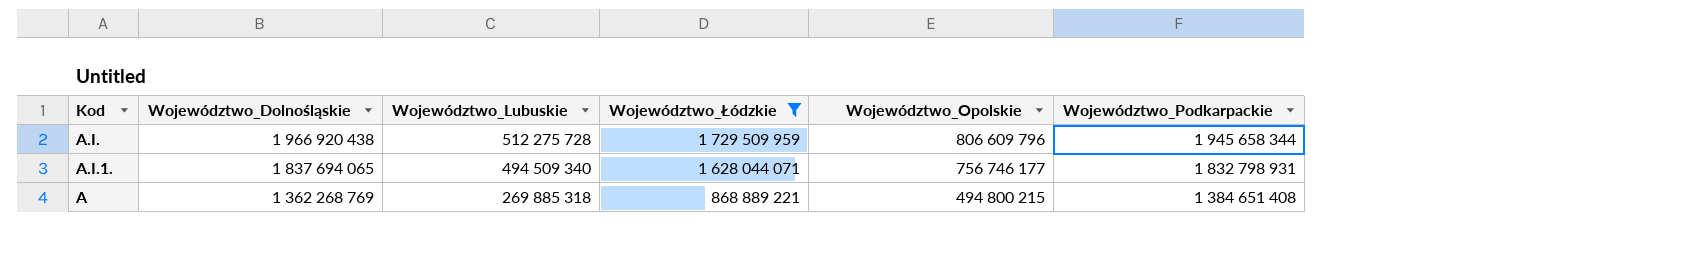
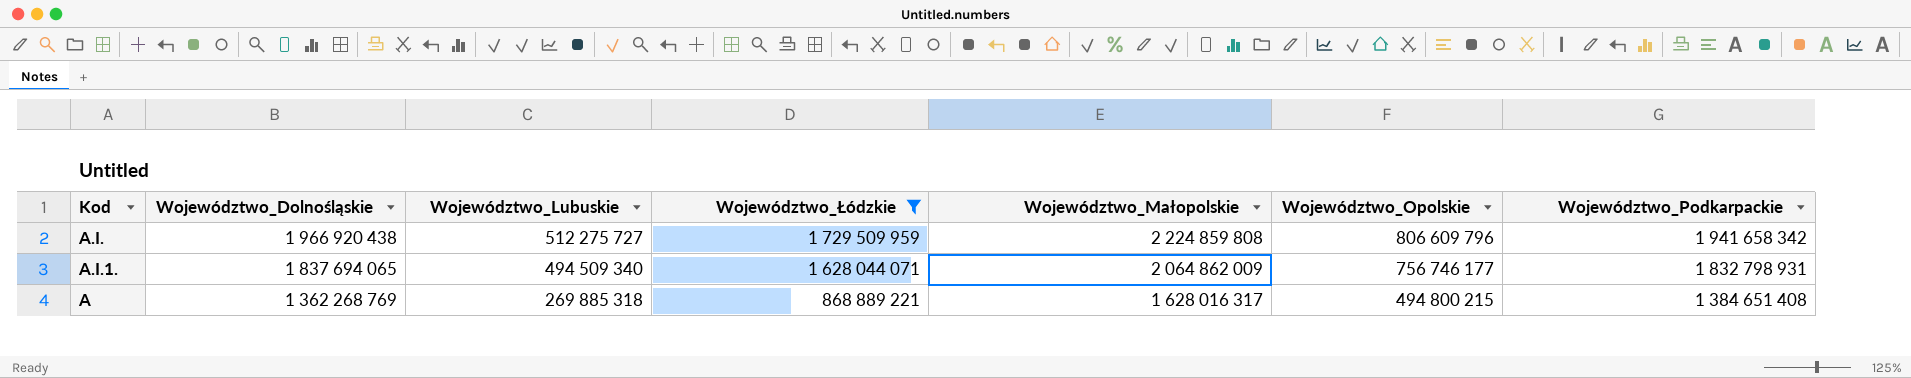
column Województwo_Małopolskie | position: none -> 5
A.I. | Województwo_Lubuskie: 512 275 728 -> 512 275 727
A.I. | Województwo_Podkarpackie: 1 945 658 344 -> 1 941 658 342

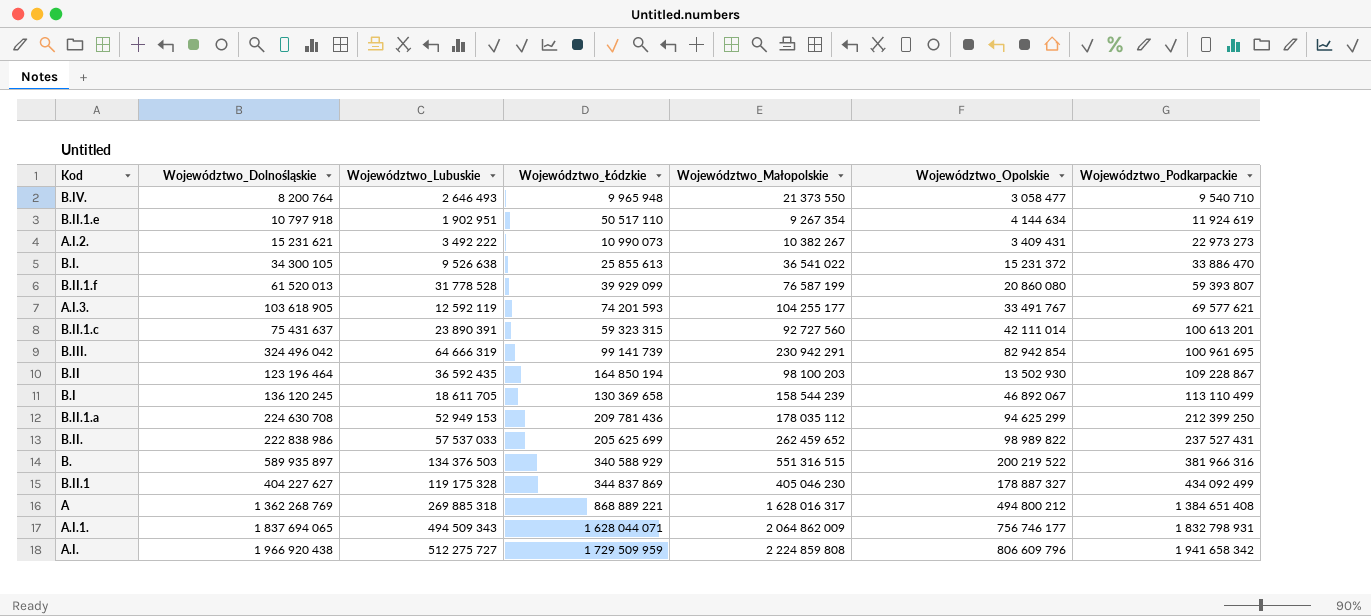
filter: Województwo_Łódzkie >= 868 889 221 -> none
row order: Województwo_Dolnośląskie descending -> Województwo_Podkarpackie ascending
A | Województwo_Opolskie: 494 800 215 -> 494 800 212
A.I.1. | Województwo_Lubuskie: 494 509 340 -> 494 509 343

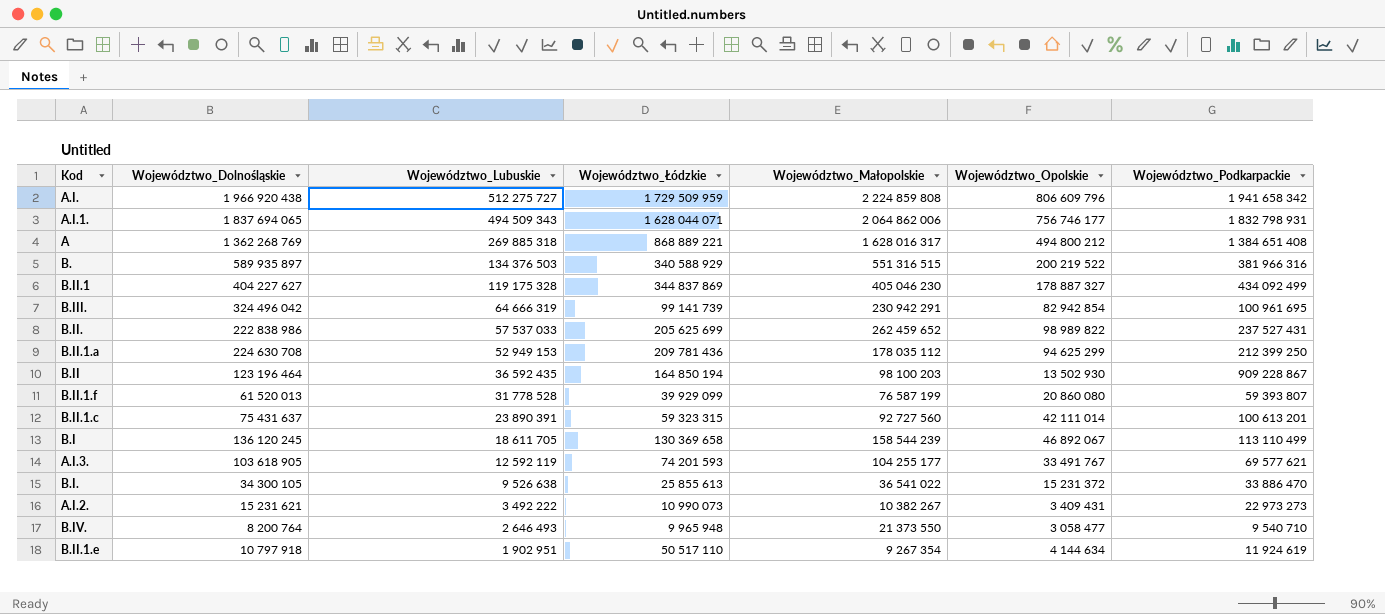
row order: Województwo_Podkarpackie ascending -> Województwo_Lubuskie descending
A.I.1. | Województwo_Małopolskie: 2 064 862 009 -> 2 064 862 006
B.II | Województwo_Podkarpackie: 109 228 867 -> 909 228 867

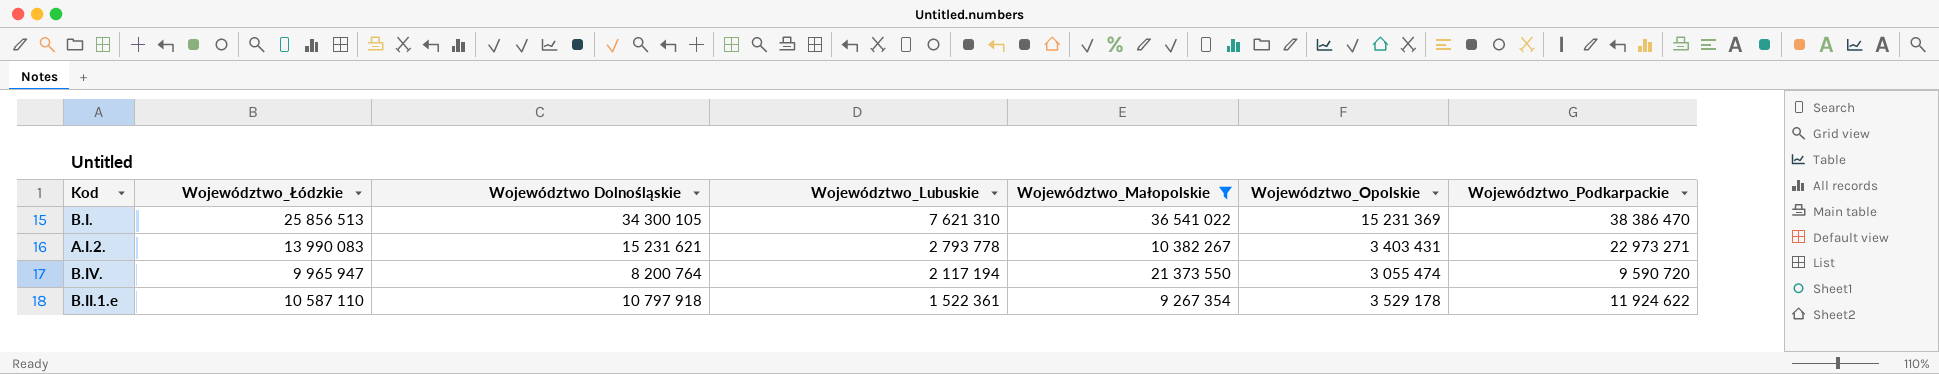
filter: none -> Województwo_Małopolskie <= 36 541 022
column Województwo_Łódzkie | position: 4 -> 2
column name: Województwo_Dolnośląskie -> Województwo Dolnośląskie
B.I. | Województwo_Łódzkie: 25 855 613 -> 25 856 513
B.I. | Województwo_Lubuskie: 9 526 638 -> 7 621 310
B.I. | Województwo_Opolskie: 15 231 372 -> 15 231 369
B.I. | Województwo_Podkarpackie: 33 886 470 -> 38 386 470
A.I.2. | Województwo_Łódzkie: 10 990 073 -> 13 990 083
A.I.2. | Województwo_Lubuskie: 3 492 222 -> 2 793 778
A.I.2. | Województwo_Opolskie: 3 409 431 -> 3 403 431
A.I.2. | Województwo_Podkarpackie: 22 973 273 -> 22 973 271
B.IV. | Województwo_Łódzkie: 9 965 948 -> 9 965 947
B.IV. | Województwo_Lubuskie: 2 646 493 -> 2 117 194
B.IV. | Województwo_Opolskie: 3 058 477 -> 3 055 474
B.IV. | Województwo_Podkarpackie: 9 540 710 -> 9 590 720
B.II.1.e | Województwo_Łódzkie: 50 517 110 -> 10 587 110
B.II.1.e | Województwo_Lubuskie: 1 902 951 -> 1 522 361
B.II.1.e | Województwo_Opolskie: 4 144 634 -> 3 529 178
B.II.1.e | Województwo_Podkarpackie: 11 924 619 -> 11 924 622

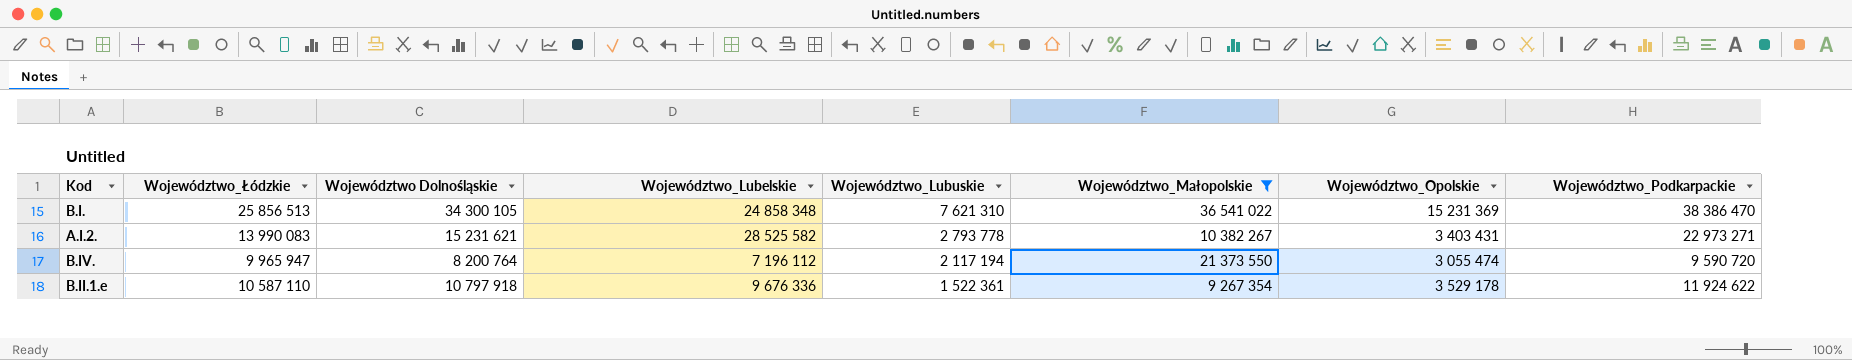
column Województwo_Lubelskie | position: none -> 4

